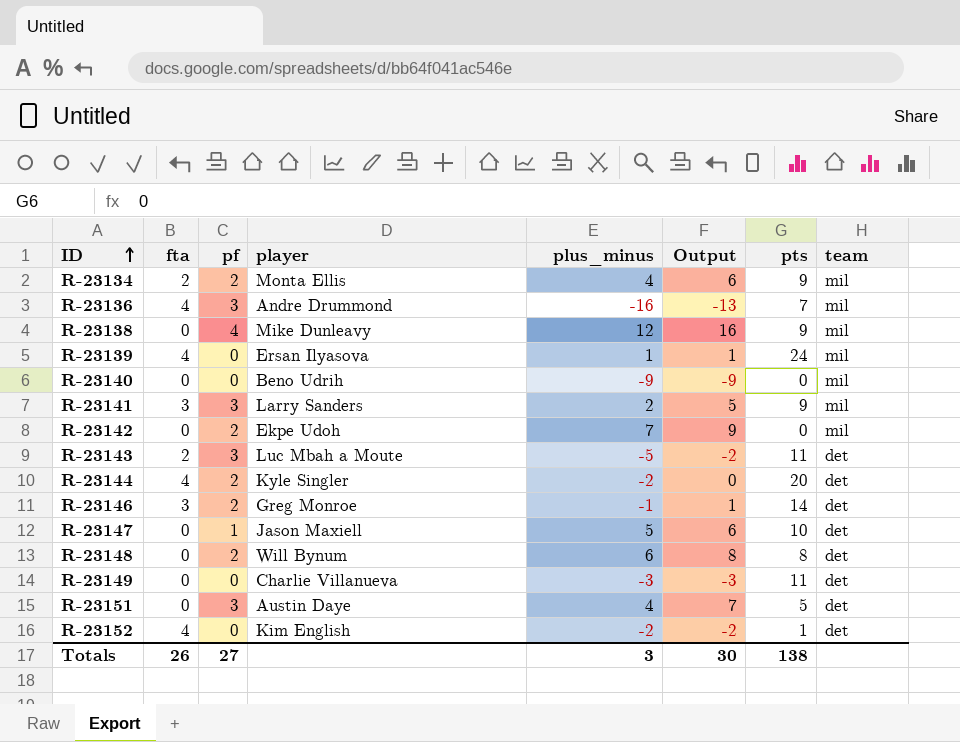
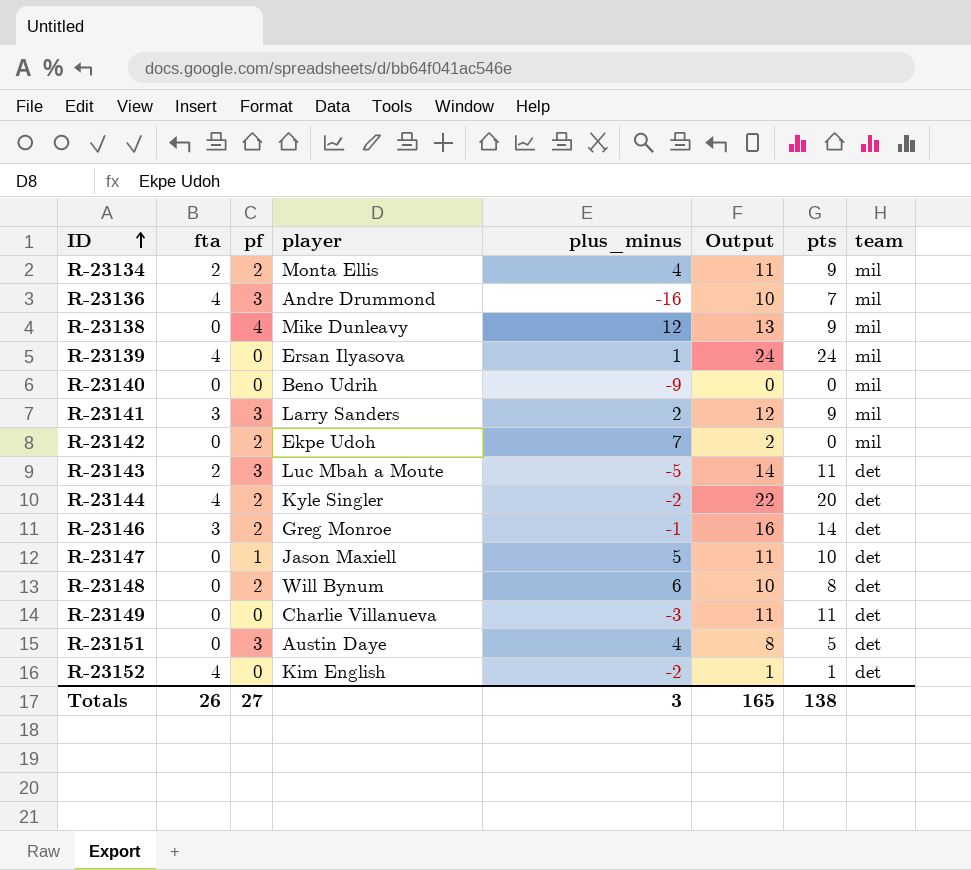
column Output | formula: [pf] + [plus_minus] -> [pf] + [pts]
Totals | Output: 30 -> 165

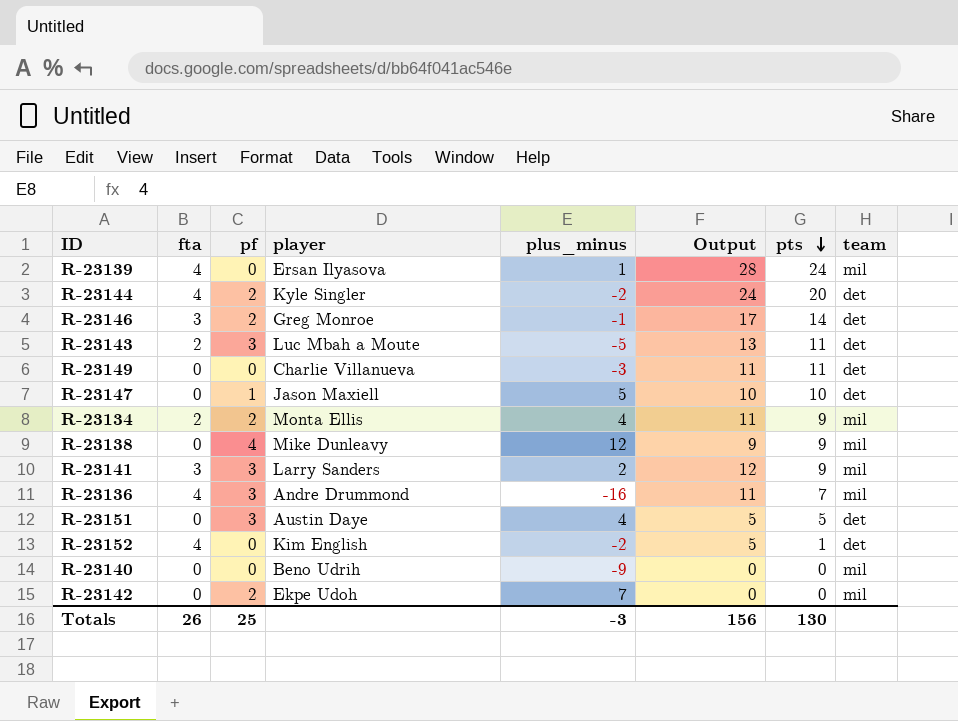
row order: ID ascending -> pts descending
column Output | formula: [pf] + [pts] -> [fta] + [pts]
row R-23148: 0 | 2 | Will Bynum | 6 | 10 | 8 | det -> none
Totals | pf: 27 -> 25
Totals | plus_minus: 3 -> -3
Totals | Output: 165 -> 156
Totals | pts: 138 -> 130

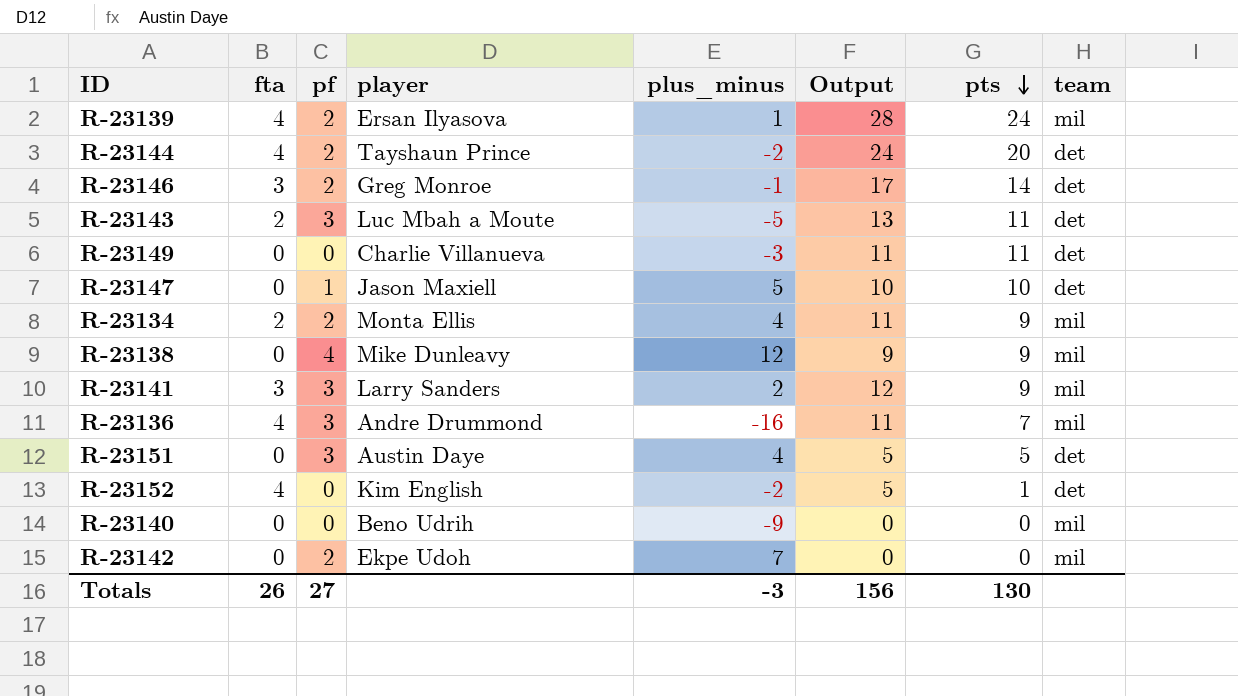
R-23139 | pf: 0 -> 2
R-23144 | player: Kyle Singler -> Tayshaun Prince
Totals | pf: 25 -> 27

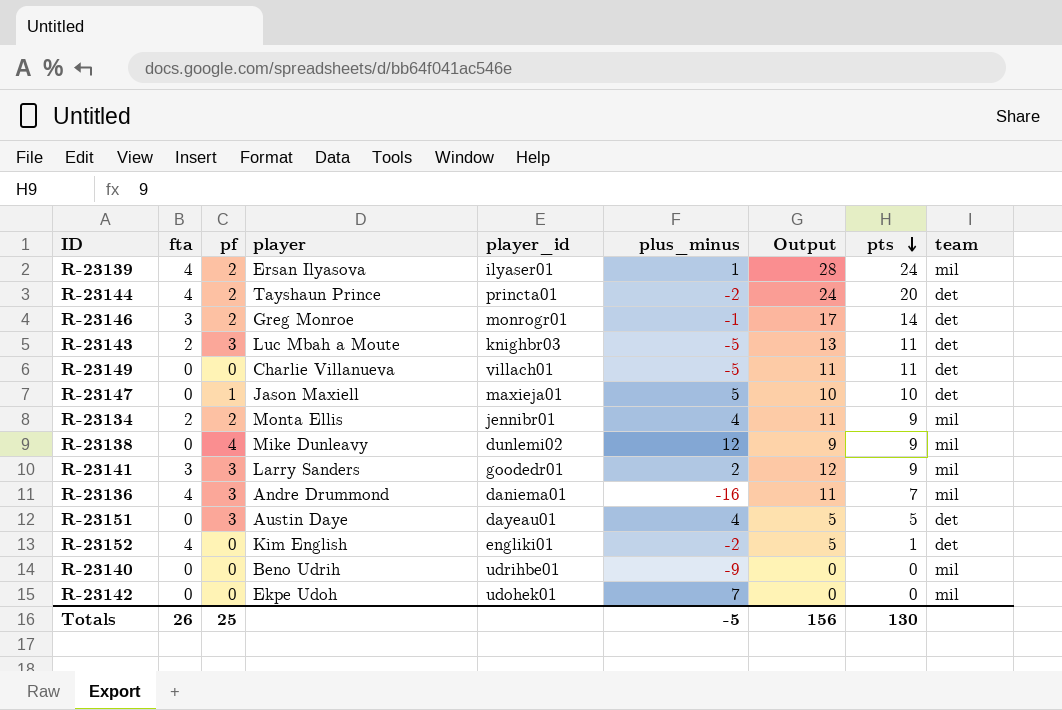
column player_id | position: none -> 5
R-23149 | plus_minus: -3 -> -5
R-23142 | pf: 2 -> 0
Totals | pf: 27 -> 25
Totals | plus_minus: -3 -> -5

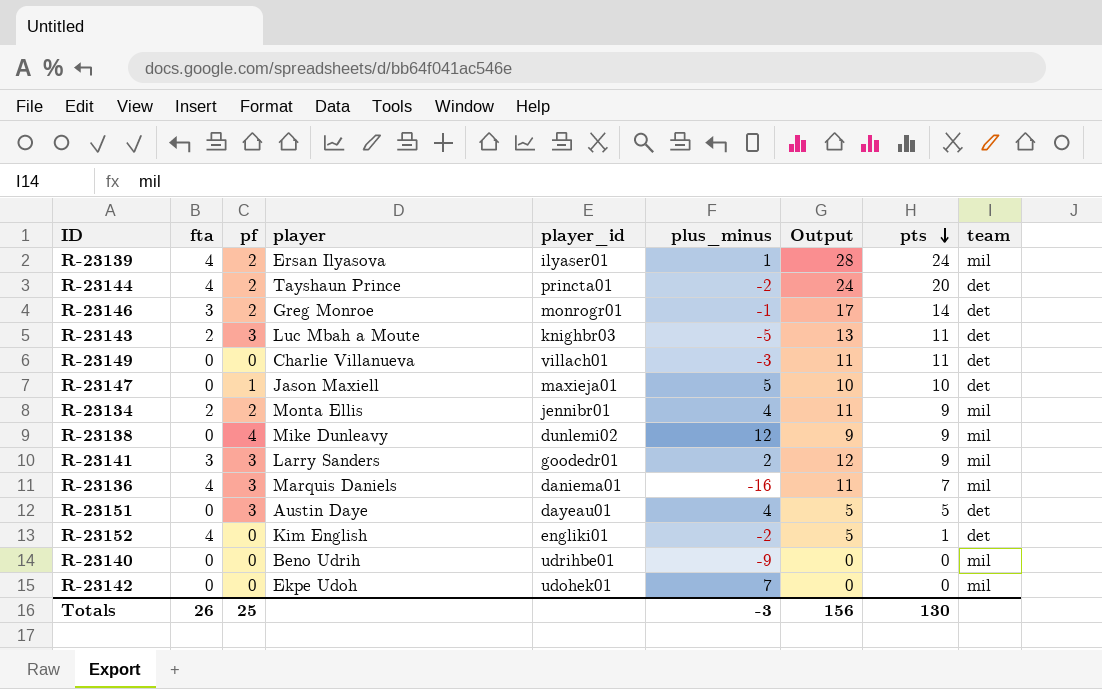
R-23149 | plus_minus: -5 -> -3
R-23136 | player: Andre Drummond -> Marquis Daniels
Totals | plus_minus: -5 -> -3

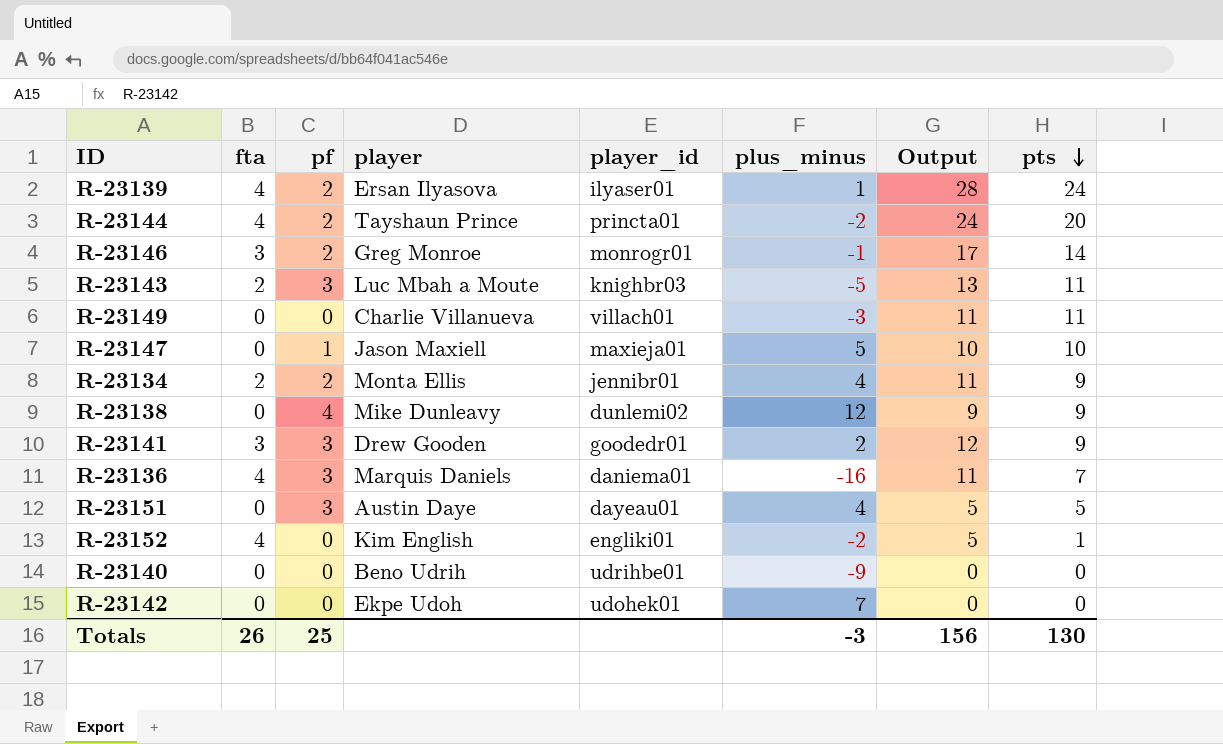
column team | position: 9 -> none
R-23141 | player: Larry Sanders -> Drew Gooden

